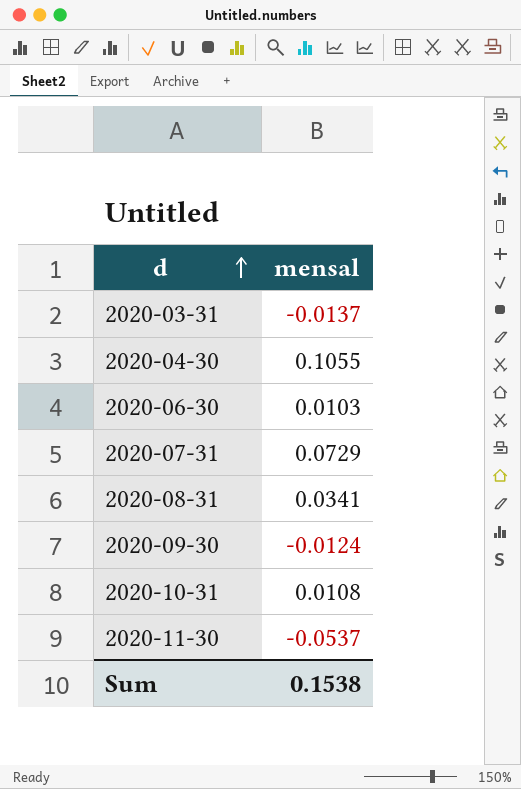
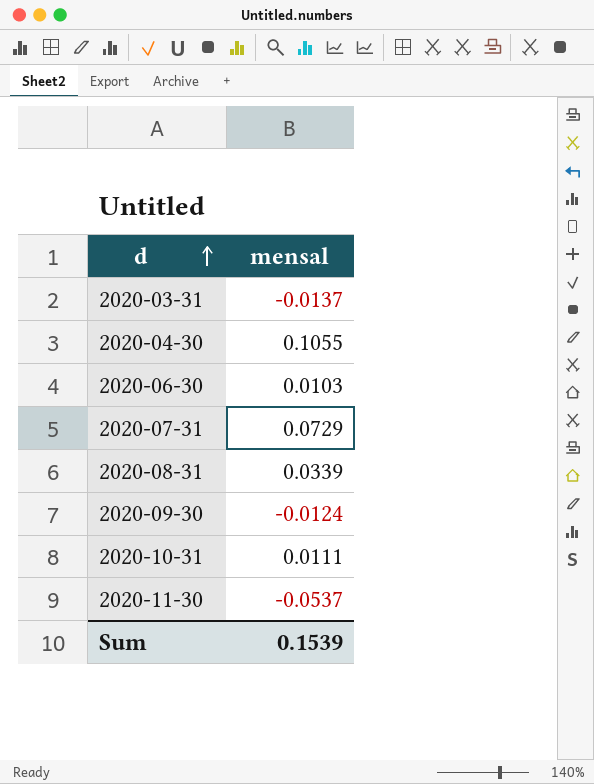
2020-08-31 | mensal: 0.0341 -> 0.0339
2020-10-31 | mensal: 0.0108 -> 0.0111
Sum | mensal: 0.1538 -> 0.1539

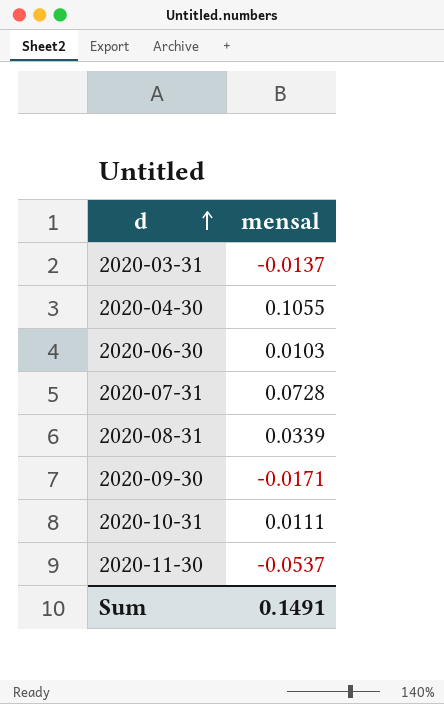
2020-07-31 | mensal: 0.0729 -> 0.0728
2020-09-30 | mensal: -0.0124 -> -0.0171
Sum | mensal: 0.1539 -> 0.1491

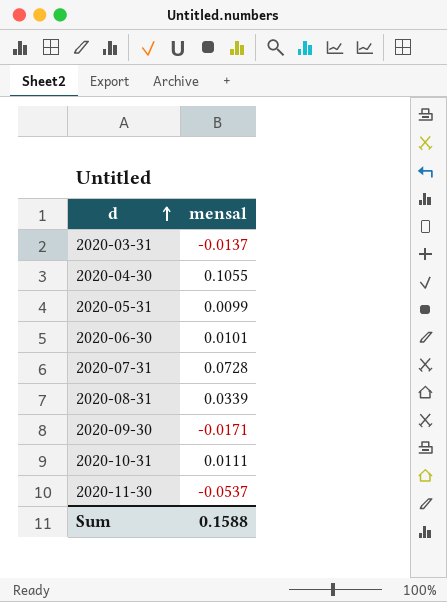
row 2020-05-31: none -> 0.0099
2020-06-30 | mensal: 0.0103 -> 0.0101
Sum | mensal: 0.1491 -> 0.1588

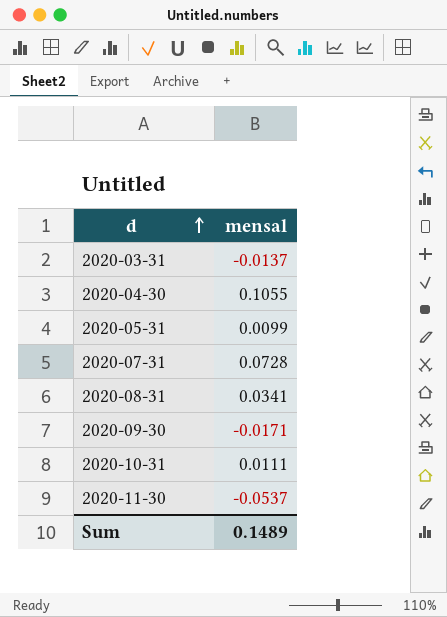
row 2020-06-30: 0.0101 -> none
2020-08-31 | mensal: 0.0339 -> 0.0341
Sum | mensal: 0.1588 -> 0.1489

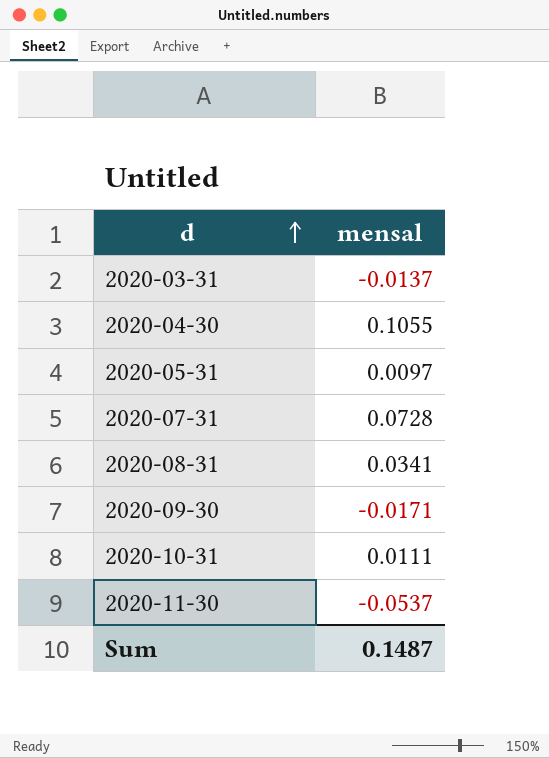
2020-05-31 | mensal: 0.0099 -> 0.0097
Sum | mensal: 0.1489 -> 0.1487

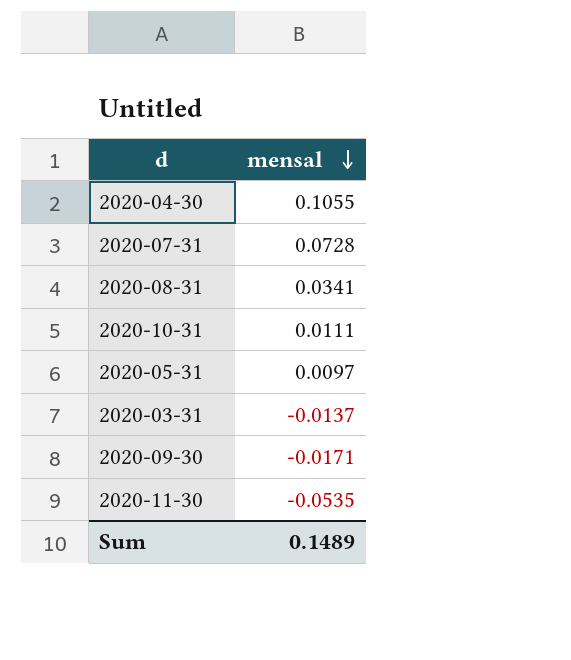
row order: d ascending -> mensal descending
2020-11-30 | mensal: -0.0537 -> -0.0535
Sum | mensal: 0.1487 -> 0.1489

